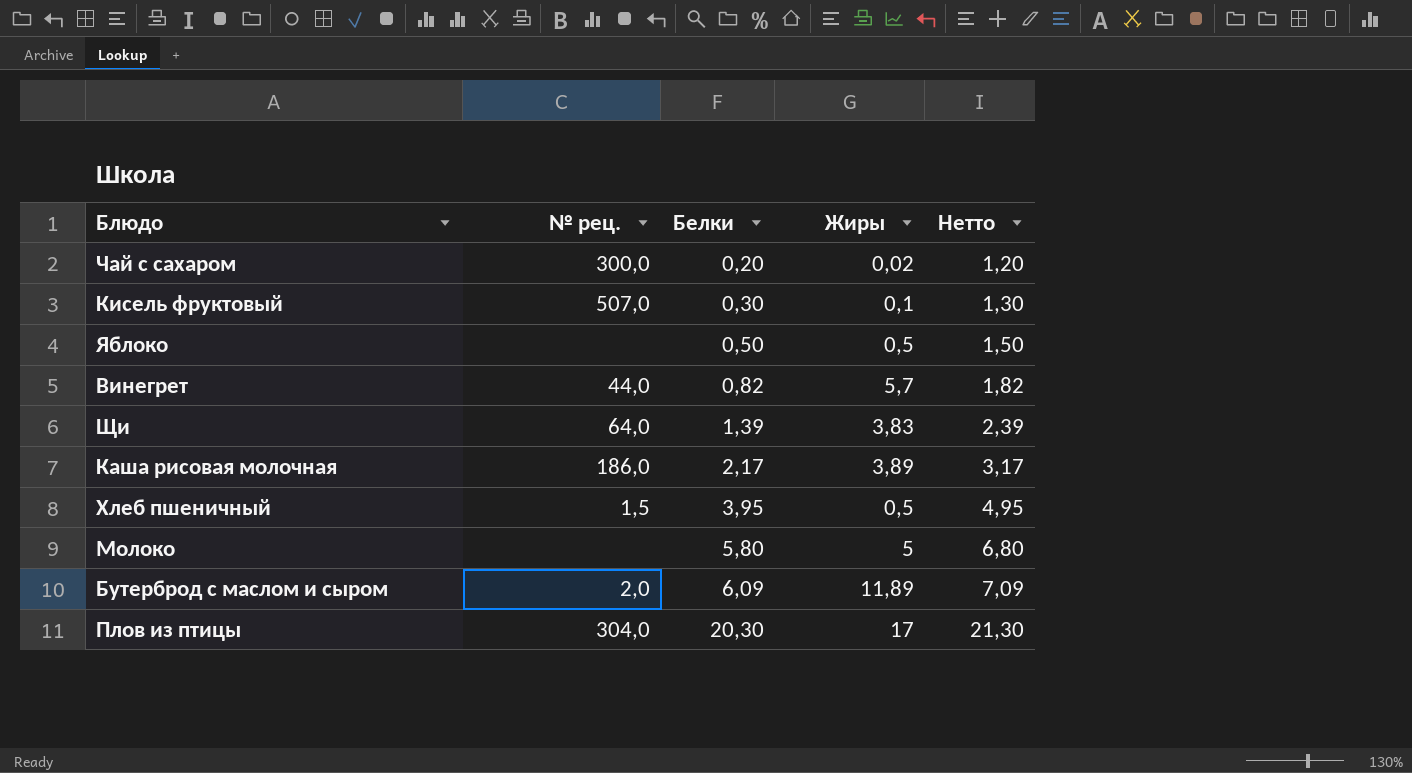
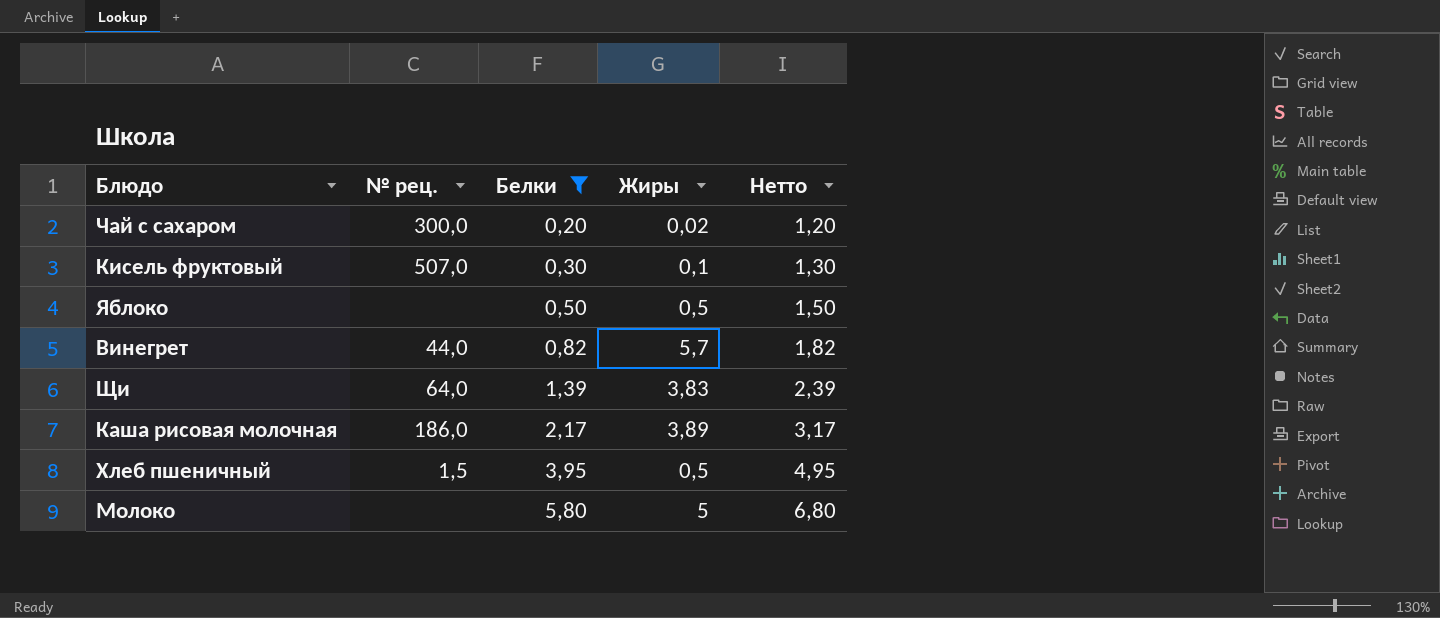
filter: none -> Белки <= 5,80

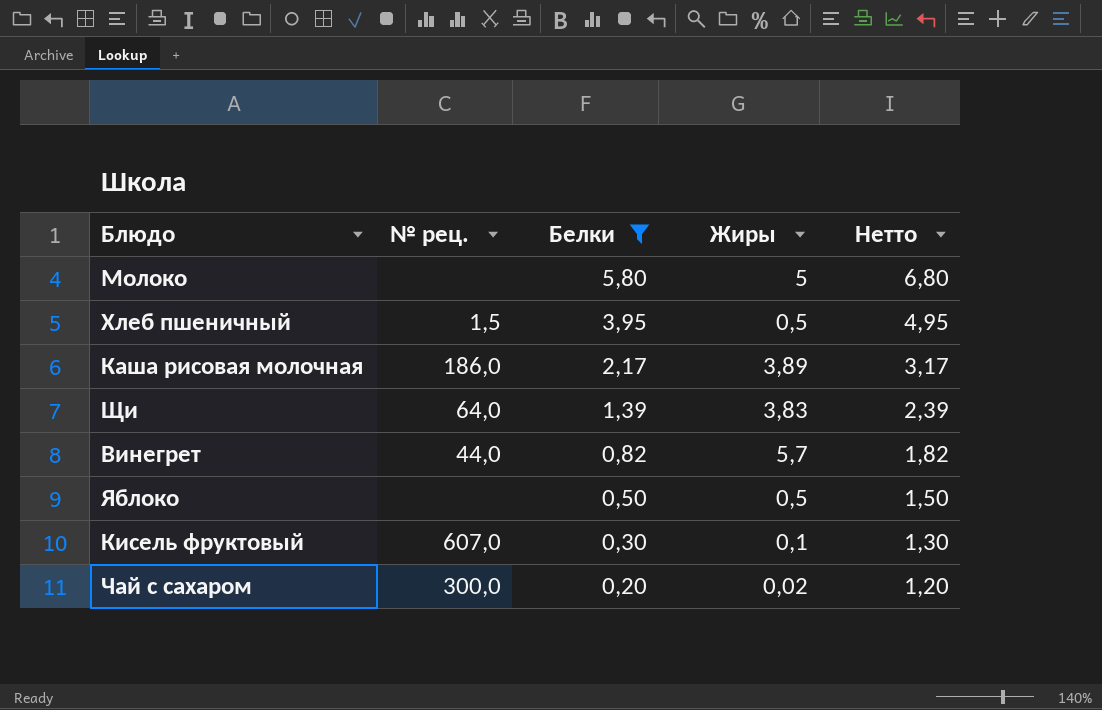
row order: Белки ascending -> Белки descending
Кисель фруктовый | № рец.: 507,0 -> 607,0

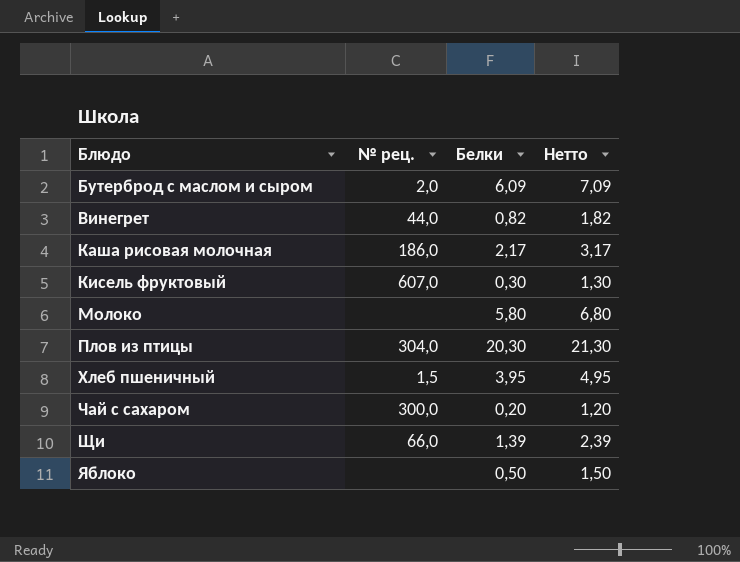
filter: Белки <= 5,80 -> none
row order: Белки descending -> Блюдо ascending
column Жиры | position: 4 -> none
Щи | № рец.: 64,0 -> 66,0

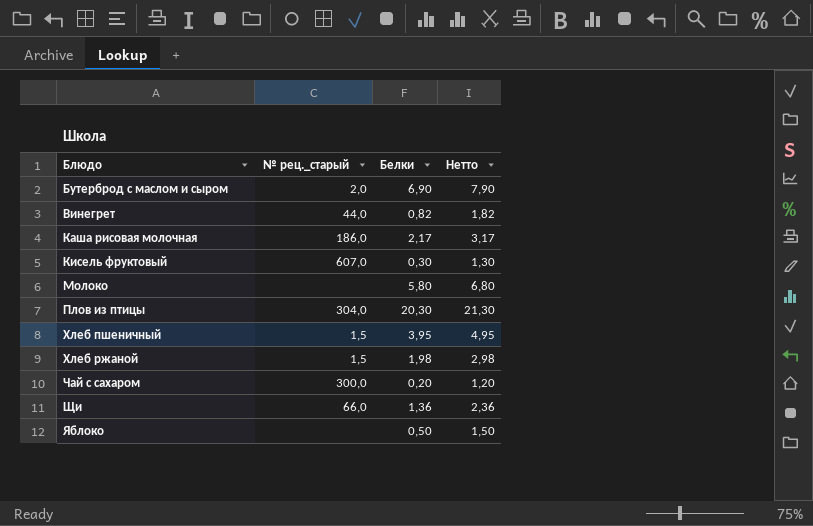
column name: № рец. -> № рец._старый
Бутерброд с маслом и сыром | Белки: 6,09 -> 6,90
Бутерброд с маслом и сыром | Нетто: 7,09 -> 7,90
row Хлеб ржаной: none -> 1,5 | 1,98 | 2,98
Щи | Белки: 1,39 -> 1,36
Щи | Нетто: 2,39 -> 2,36

